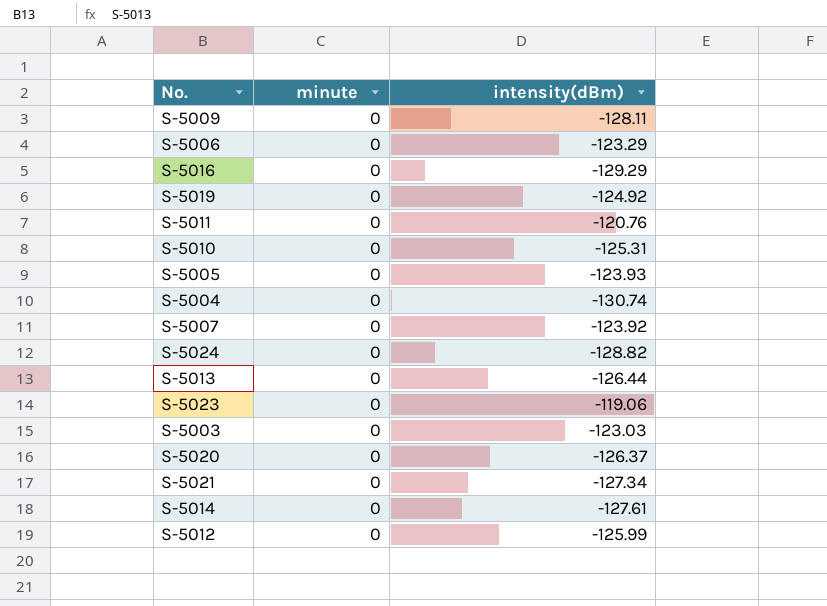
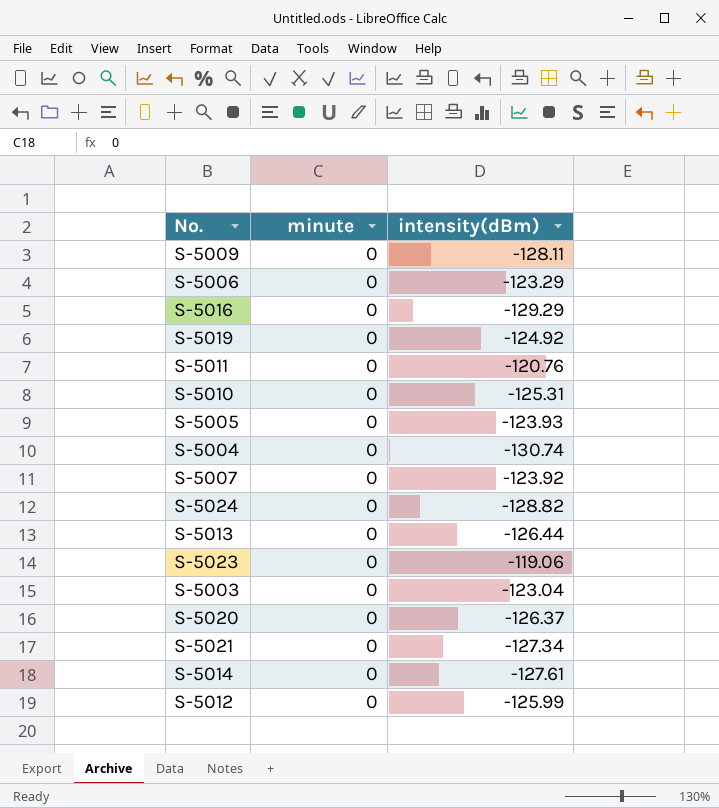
S-5003 | intensity(dBm): -123.03 -> -123.04

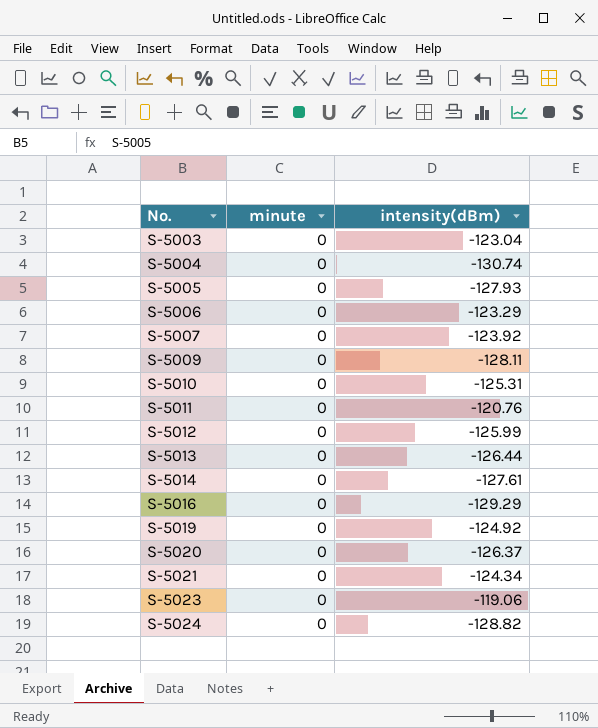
row order: none -> No. ascending
S-5005 | intensity(dBm): -123.93 -> -127.93
S-5021 | intensity(dBm): -127.34 -> -124.34

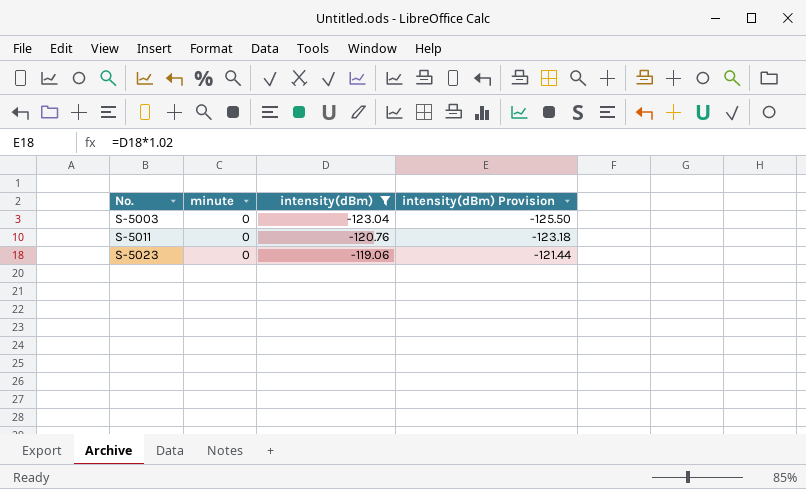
filter: none -> intensity(dBm) >= -123.04
column intensity(dBm) Provision | formula: none -> [intensity(dBm)] * 1.02

